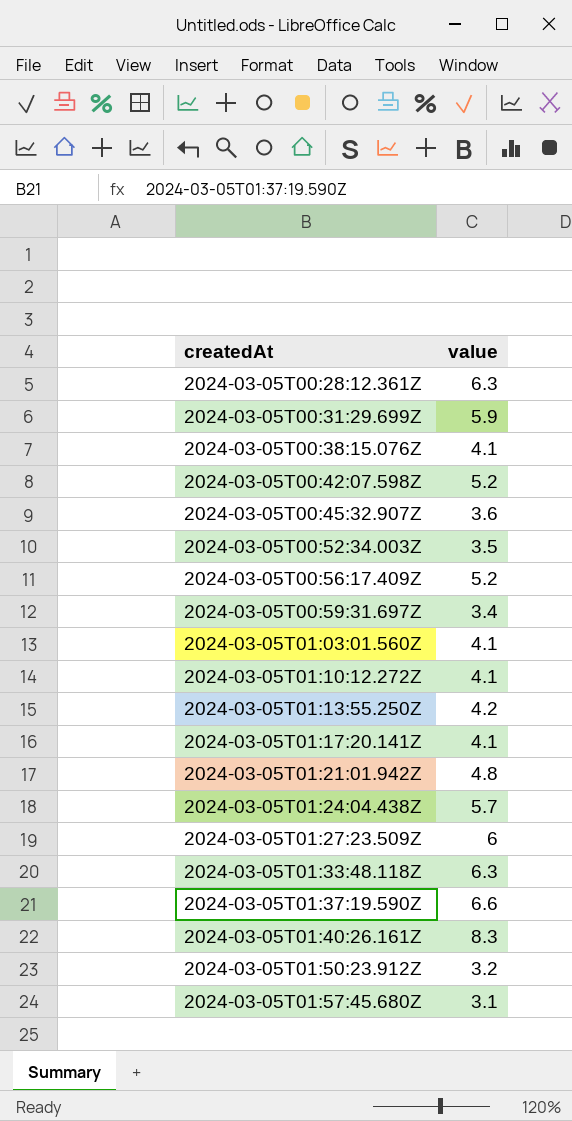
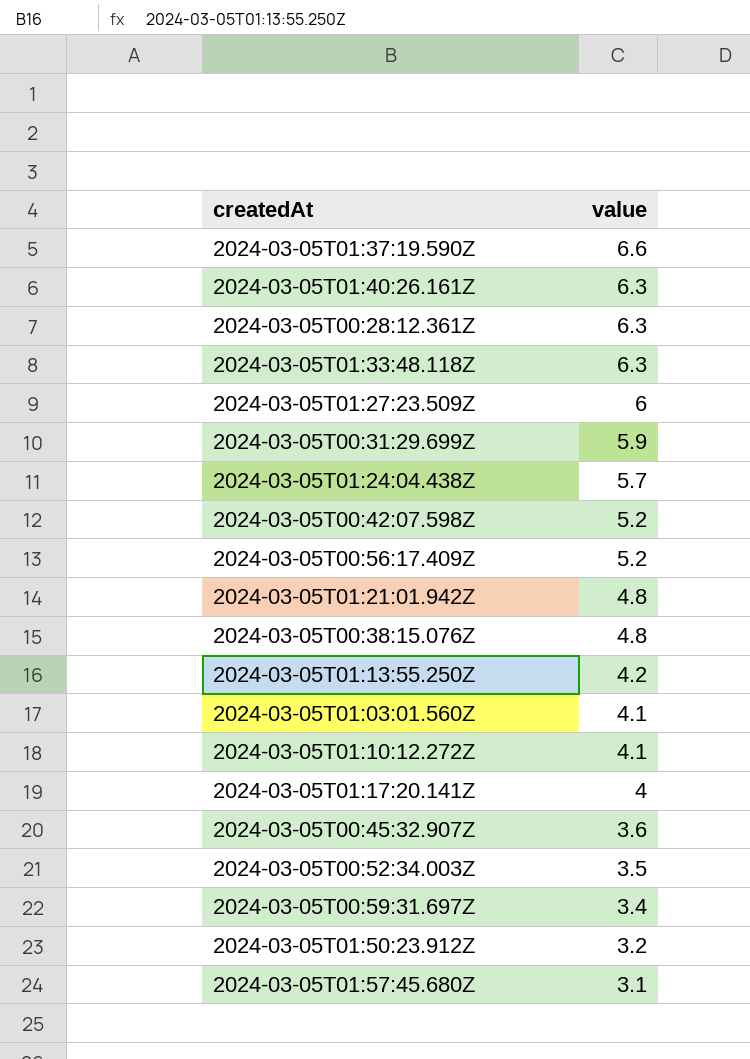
row order: createdAt ascending -> value descending
2024-03-05T01:40:26.161Z | value: 8.3 -> 6.3
2024-03-05T00:38:15.076Z | value: 4.1 -> 4.8
2024-03-05T01:17:20.141Z | value: 4.1 -> 4

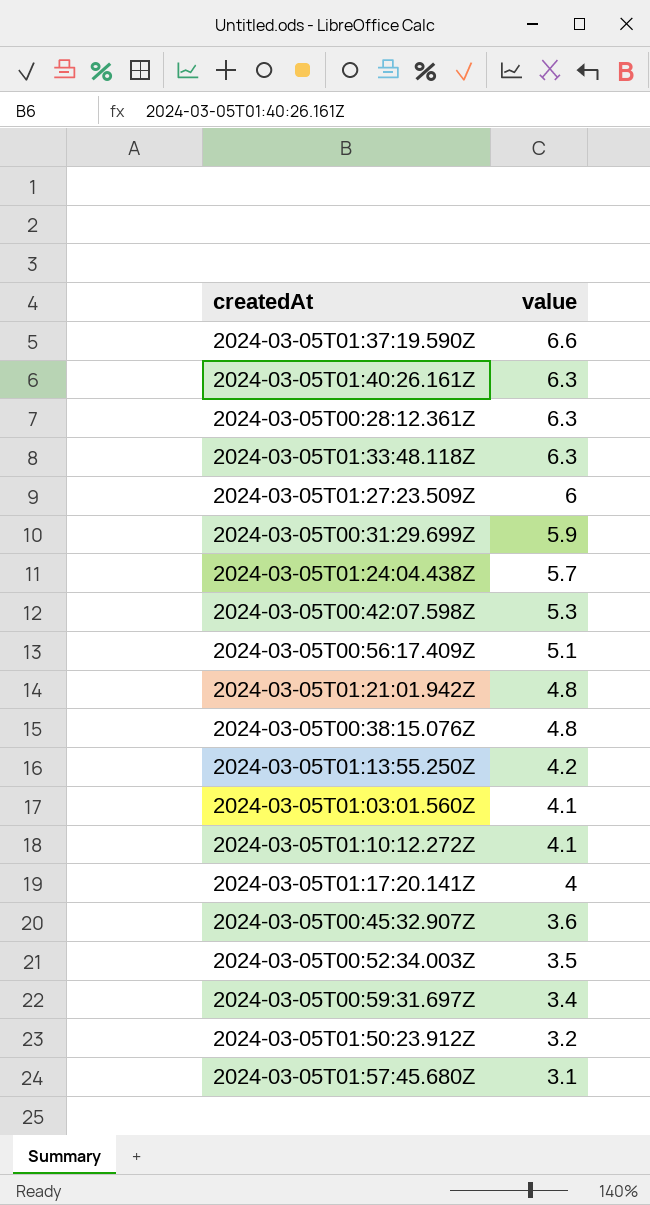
2024-03-05T00:42:07.598Z | value: 5.2 -> 5.3
2024-03-05T00:56:17.409Z | value: 5.2 -> 5.1

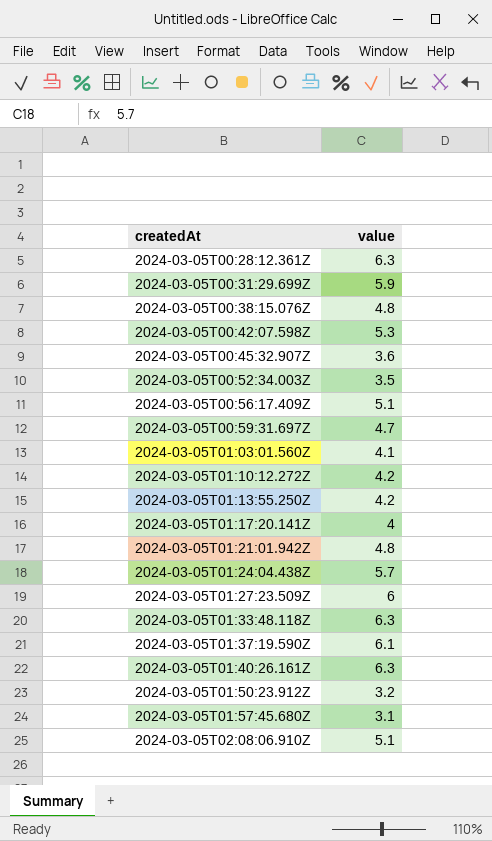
row order: value descending -> createdAt ascending
2024-03-05T00:59:31.697Z | value: 3.4 -> 4.7
2024-03-05T01:10:12.272Z | value: 4.1 -> 4.2
2024-03-05T01:37:19.590Z | value: 6.6 -> 6.1
row 2024-03-05T02:08:06.910Z: none -> 5.1

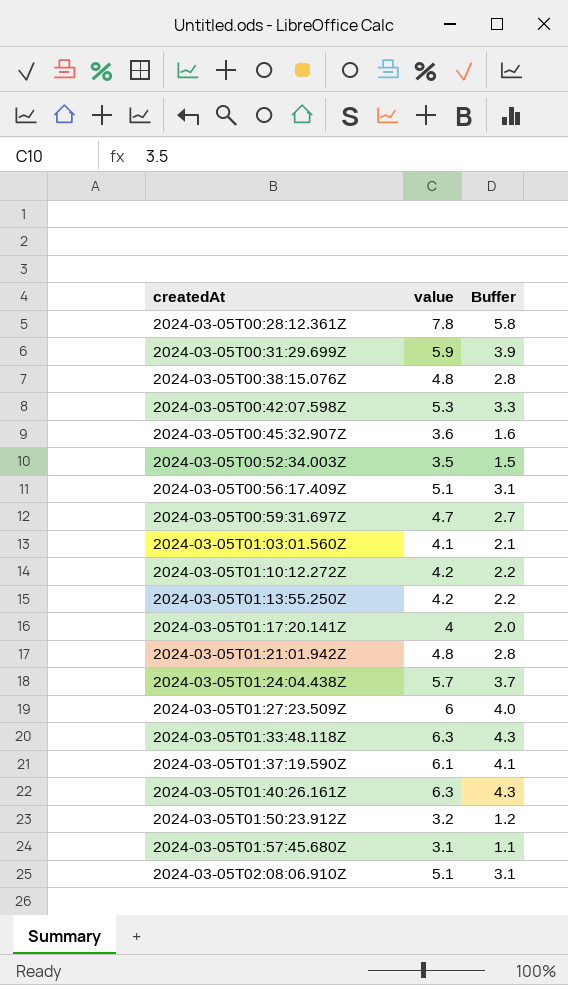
column Buffer | formula: none -> [value] - 2
2024-03-05T00:28:12.361Z | value: 6.3 -> 7.8

